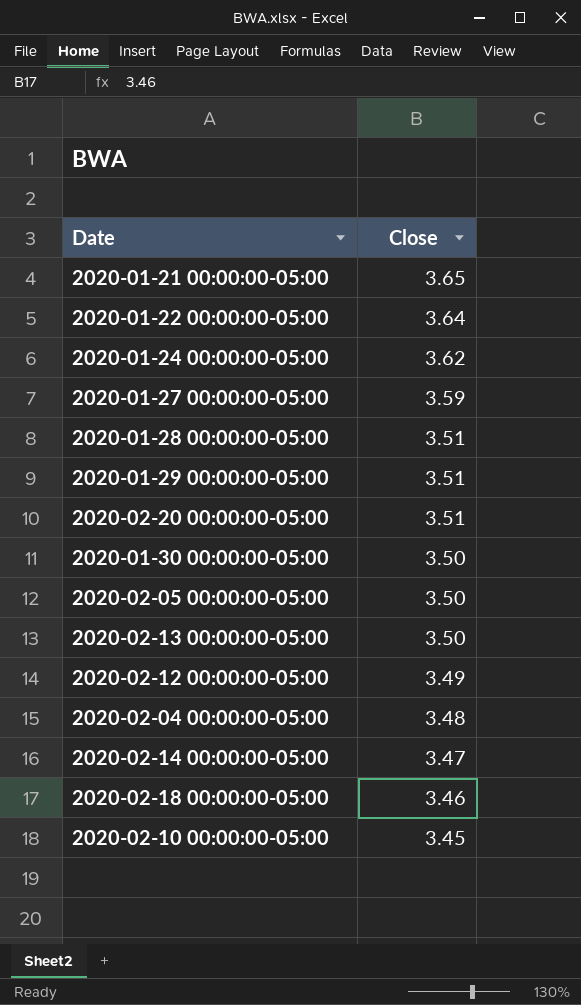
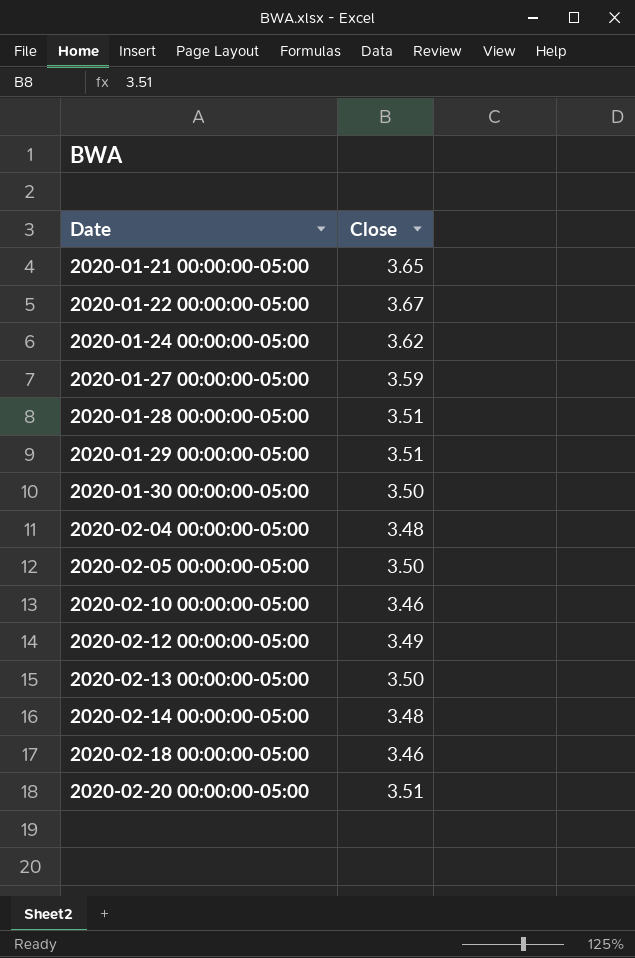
row order: Close descending -> Date ascending
2020-01-22 00:00:00-05:00 | Close: 3.64 -> 3.67
2020-02-10 00:00:00-05:00 | Close: 3.45 -> 3.46
2020-02-14 00:00:00-05:00 | Close: 3.47 -> 3.48

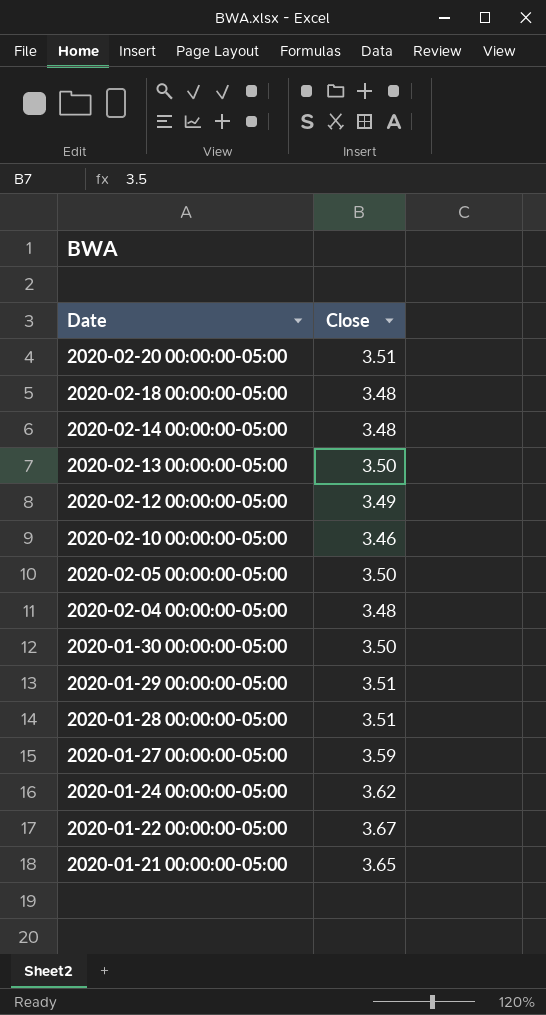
row order: Date ascending -> Date descending
2020-02-18 00:00:00-05:00 | Close: 3.46 -> 3.48

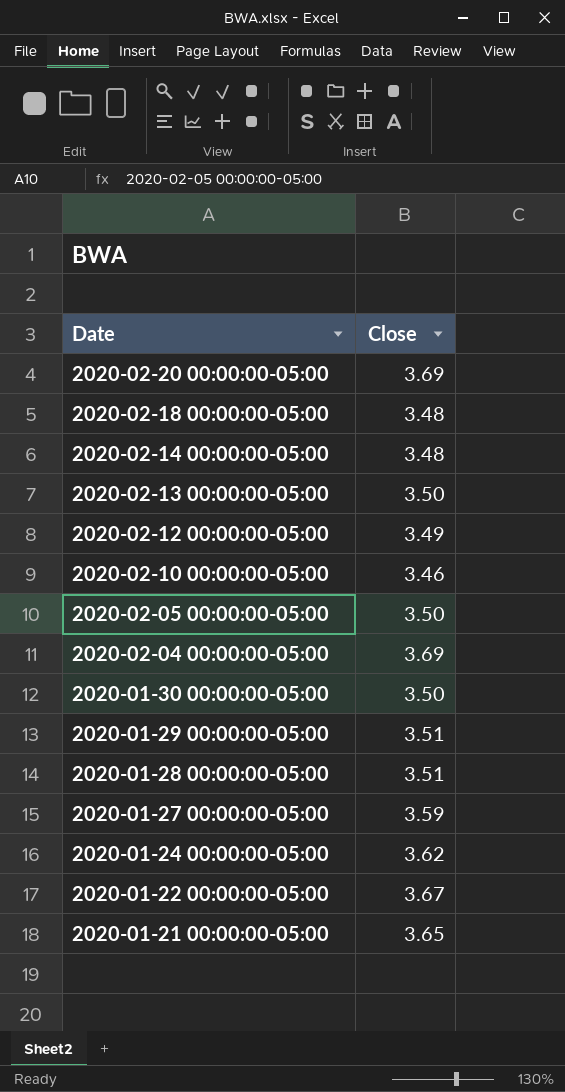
2020-02-20 00:00:00-05:00 | Close: 3.51 -> 3.69
2020-02-04 00:00:00-05:00 | Close: 3.48 -> 3.69

